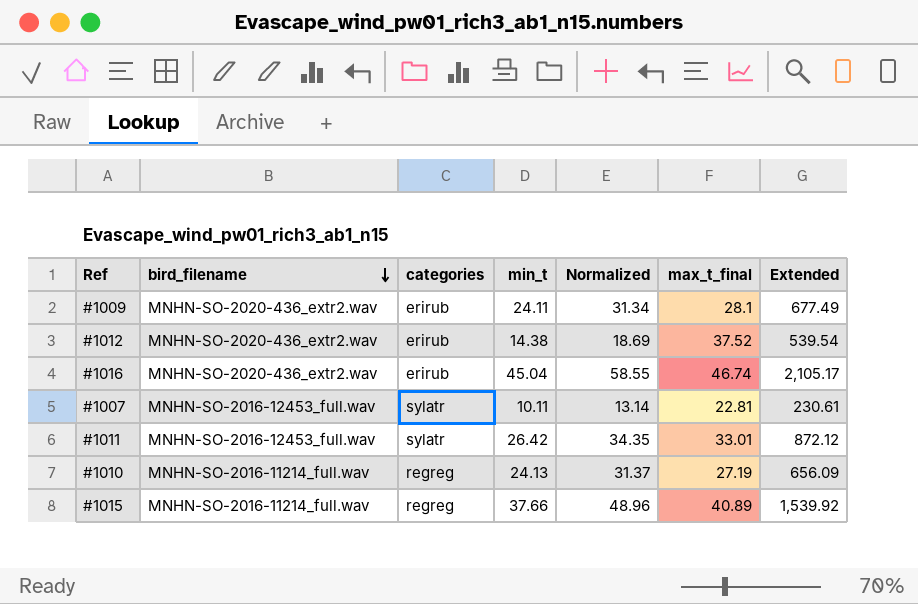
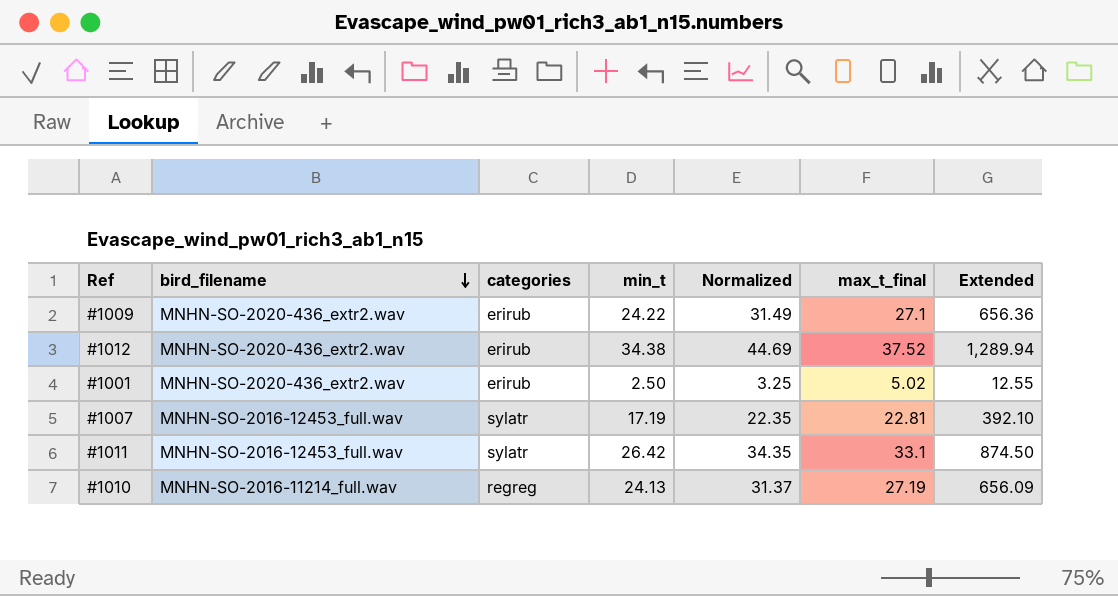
row #1016: MNHN-SO-2020-436_extr2.wav | erirub | 45.04 | 58.55 | 46.74 | 2,105.17 -> none
row #1015: MNHN-SO-2016-11214_full.wav | regreg | 37.66 | 48.96 | 40.89 | 1,539.92 -> none
#1009 | min_t: 24.11 -> 24.22
#1009 | Normalized: 31.34 -> 31.49
#1009 | max_t_final: 28.1 -> 27.1
#1009 | Extended: 677.49 -> 656.36
#1012 | min_t: 14.38 -> 34.38
#1012 | Normalized: 18.69 -> 44.69
#1012 | Extended: 539.54 -> 1,289.94
row #1001: none -> MNHN-SO-2020-436_extr2.wav | erirub | 2.50 | 3.25 | 5.02 | 12.55
#1007 | min_t: 10.11 -> 17.19
#1007 | Normalized: 13.14 -> 22.35
#1007 | Extended: 230.61 -> 392.10
#1011 | max_t_final: 33.01 -> 33.1
#1011 | Extended: 872.12 -> 874.50

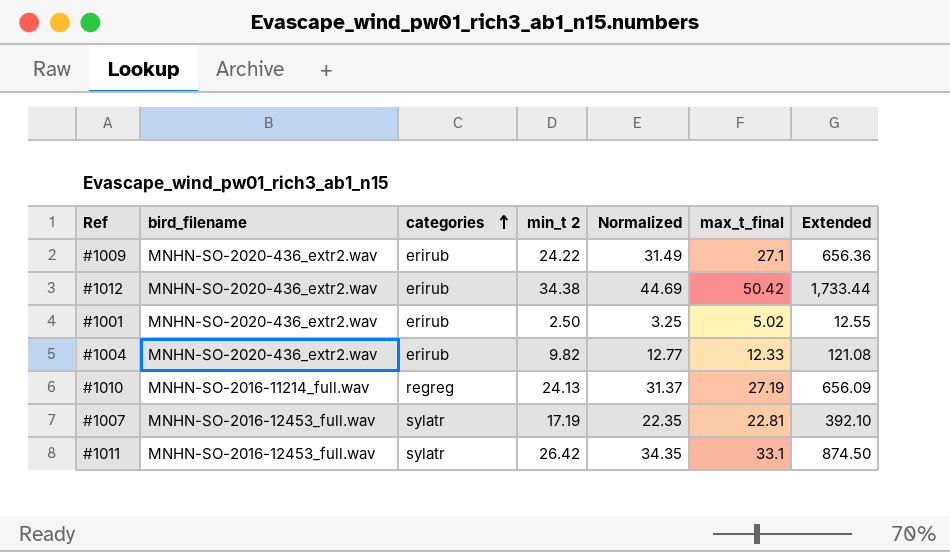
row order: bird_filename descending -> categories ascending
column name: min_t -> min_t 2
#1012 | max_t_final: 37.52 -> 50.42
#1012 | Extended: 1,289.94 -> 1,733.44
row #1004: none -> MNHN-SO-2020-436_extr2.wav | erirub | 9.82 | 12.77 | 12.33 | 121.08

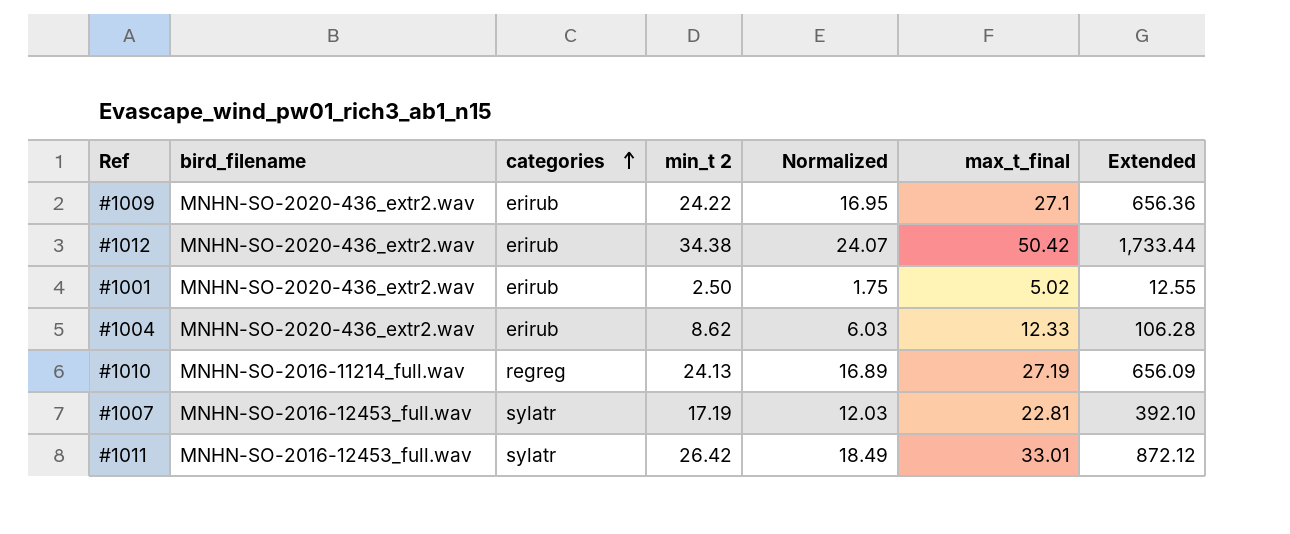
column Normalized | formula: [min_t 2] * 1.3 -> [min_t 2] * 0.7
#1004 | min_t 2: 9.82 -> 8.62
#1004 | Extended: 121.08 -> 106.28
#1011 | max_t_final: 33.1 -> 33.01
#1011 | Extended: 874.50 -> 872.12

